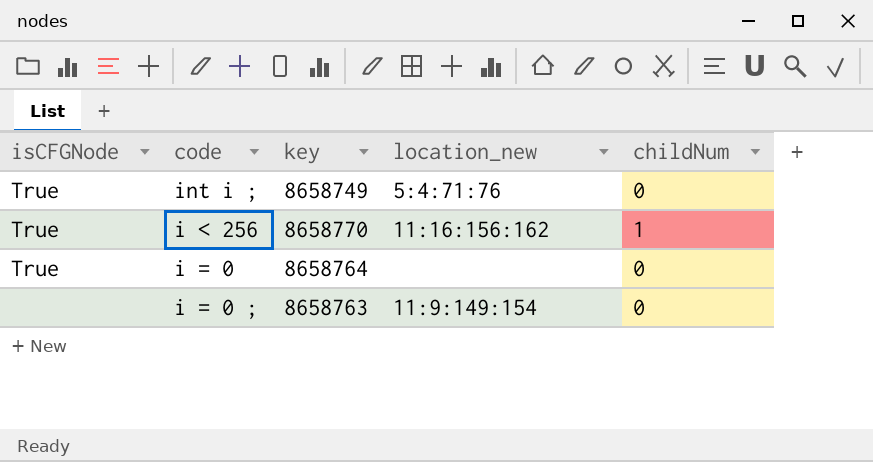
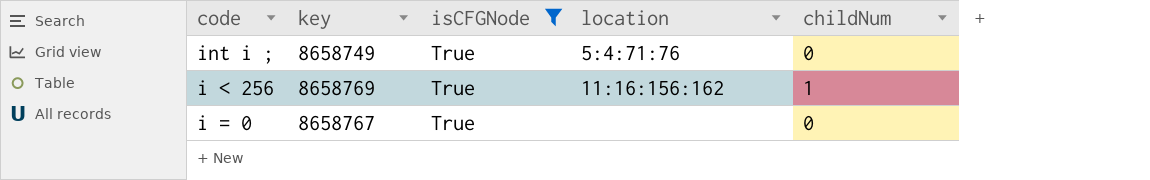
filter: none -> isCFGNode = True
column isCFGNode | position: 1 -> 3
column name: location_new -> location
i < 256 | key: 8658770 -> 8658769
i = 0 | key: 8658764 -> 8658767

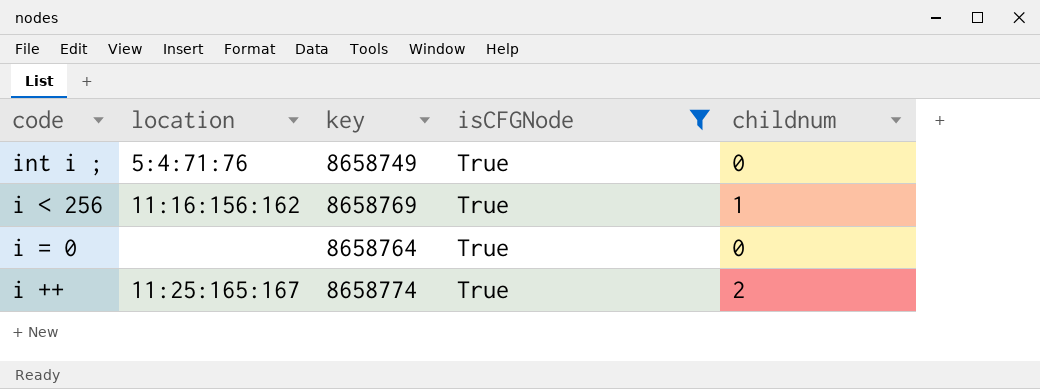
column location | position: 4 -> 2
column name: childNum -> childnum
i = 0 | key: 8658767 -> 8658764
row i ++: none -> 11:25:165:167 | 8658774 | True | 2

